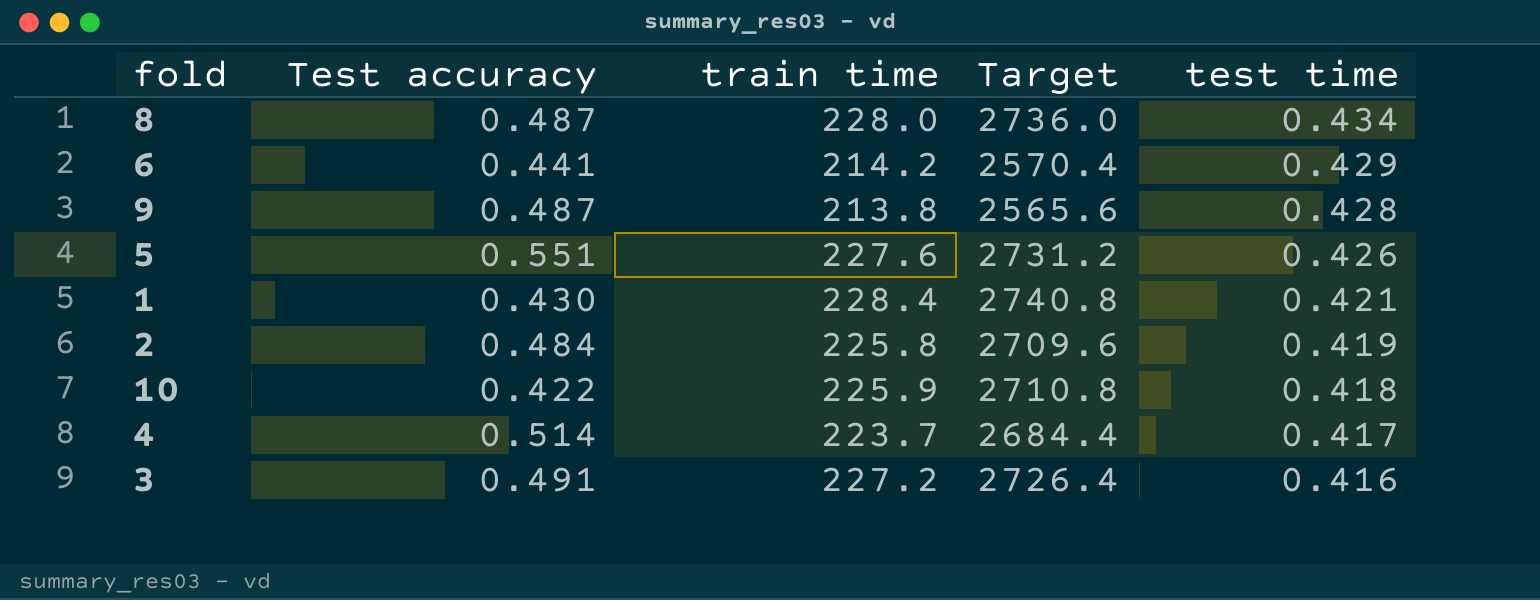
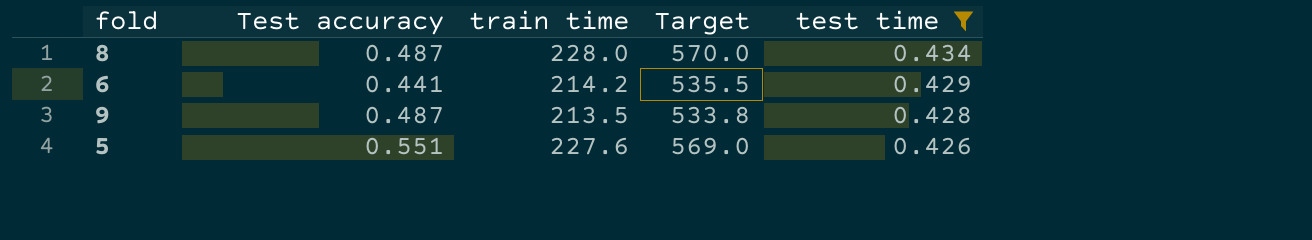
filter: none -> test time >= 0.426
column Target | formula: [train time] * 12 -> [train time] * 2.5
9 | train time: 213.8 -> 213.5

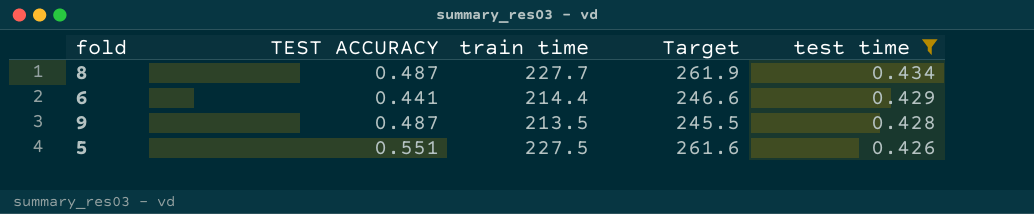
column name: Test accuracy -> TEST ACCURACY
column Target | formula: [train time] * 2.5 -> [train time] * 1.15
8 | train time: 228.0 -> 227.7
6 | train time: 214.2 -> 214.4
5 | train time: 227.6 -> 227.5

